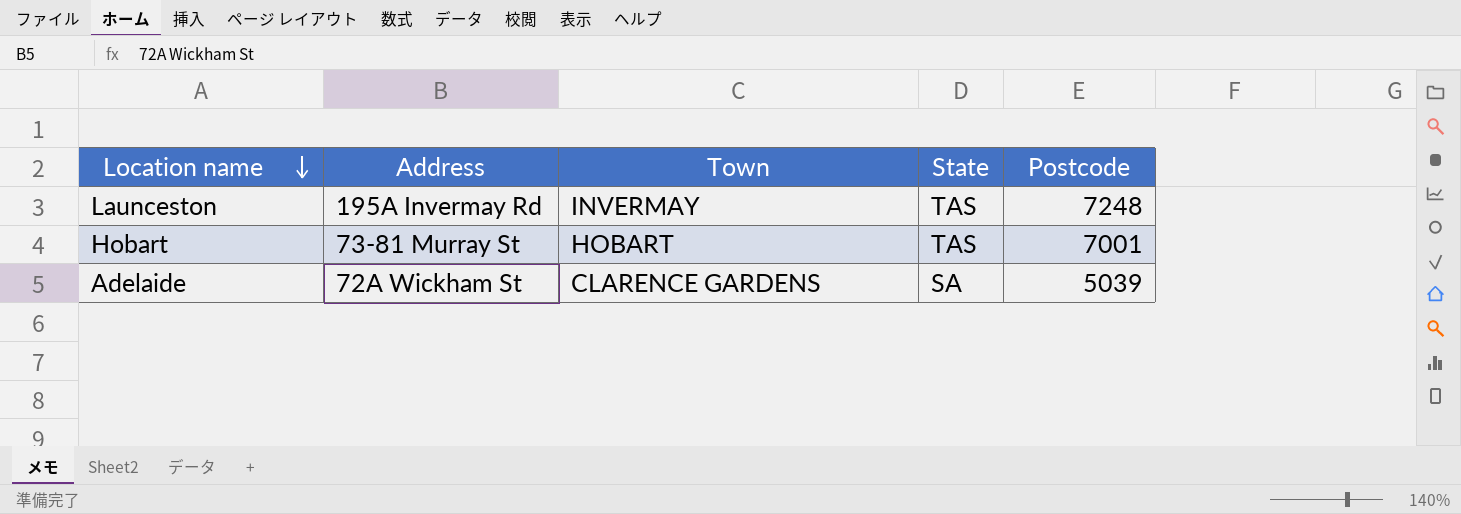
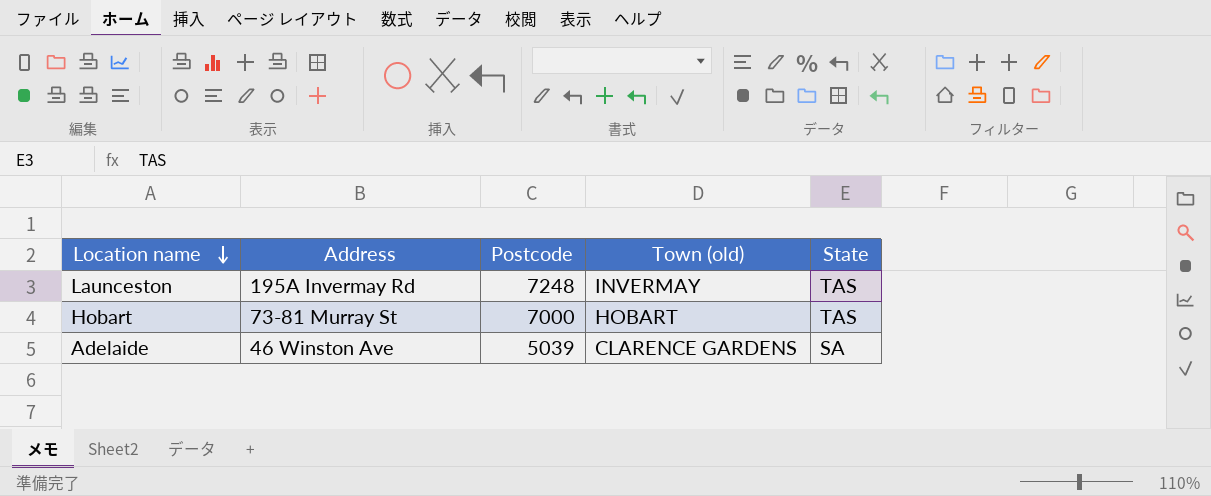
column Postcode | position: 5 -> 3
column name: Town -> Town (old)
Hobart | Postcode: 7001 -> 7000
Adelaide | Address: 72A Wickham St -> 46 Winston Ave

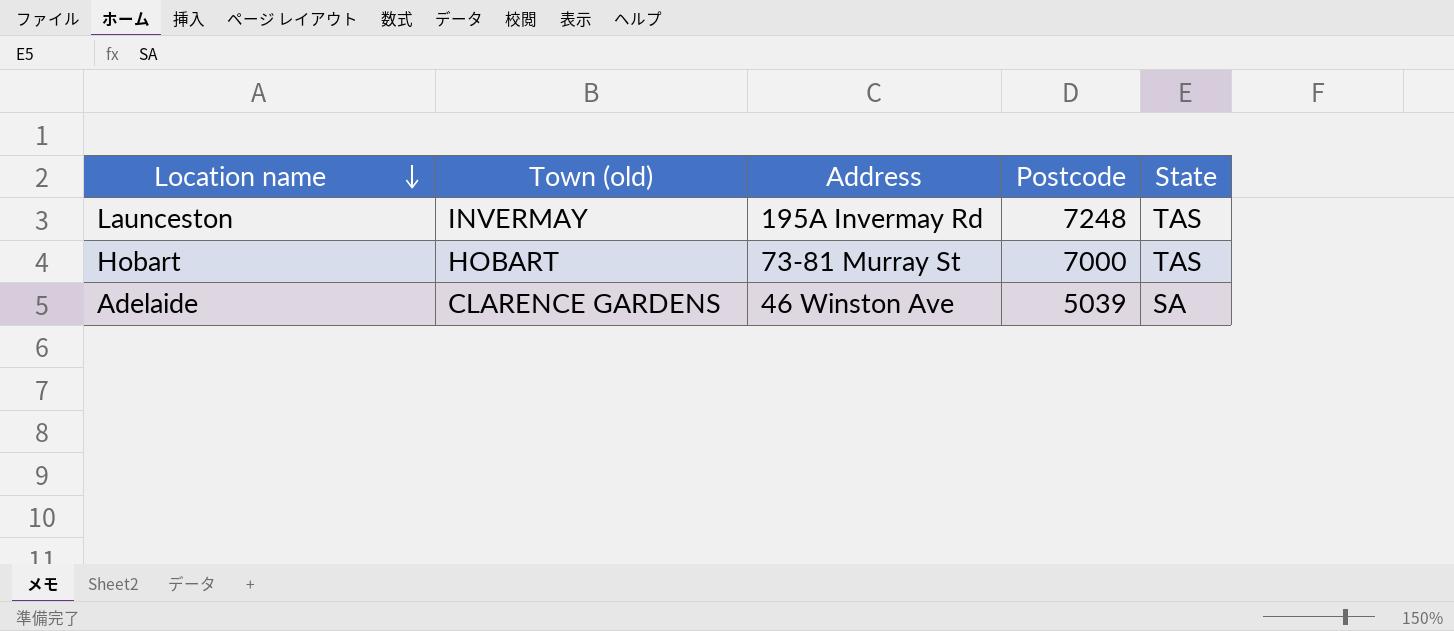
column Town (old) | position: 4 -> 2

